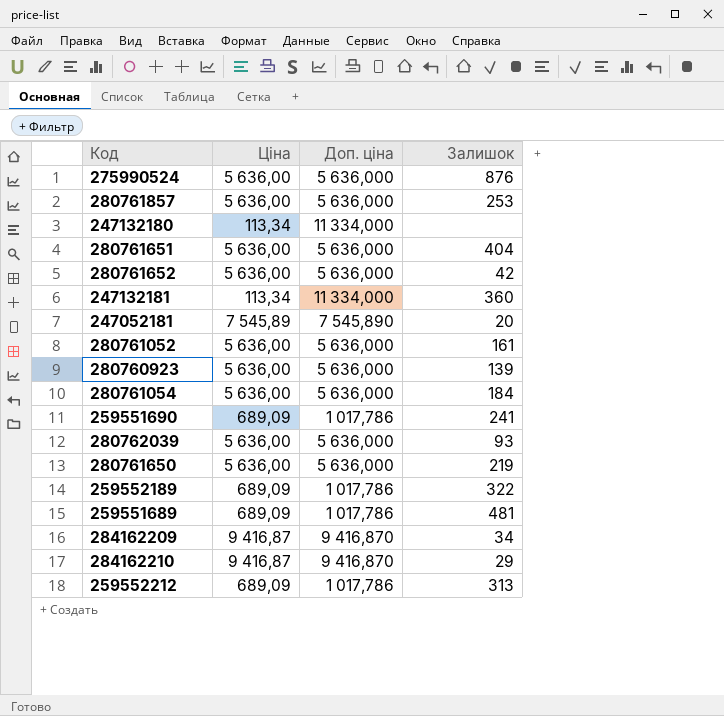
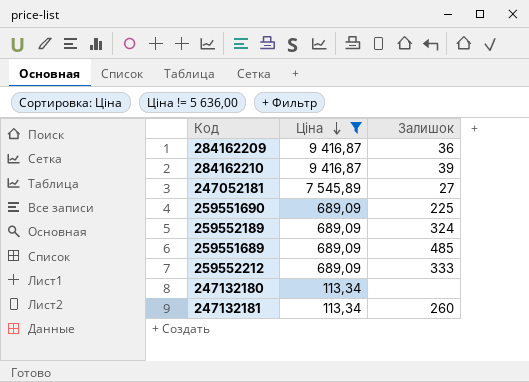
filter: none -> Ціна != 5 636,00
row order: none -> Ціна descending
column Доп. ціна | position: 3 -> none
284162209 | Залишок: 34 -> 36
284162210 | Залишок: 29 -> 39
247052181 | Залишок: 20 -> 27
259551690 | Залишок: 241 -> 225
259552189 | Залишок: 322 -> 324
259551689 | Залишок: 481 -> 485
259552212 | Залишок: 313 -> 333
247132181 | Залишок: 360 -> 260

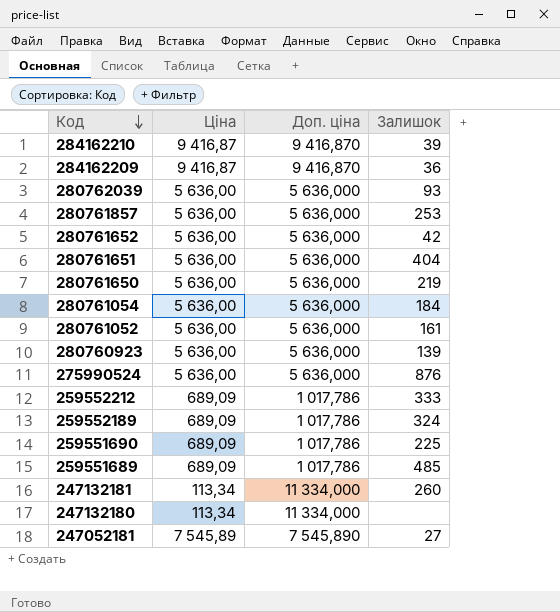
filter: Ціна != 5 636,00 -> none
row order: Ціна descending -> Код descending
column Доп. ціна | position: none -> 3

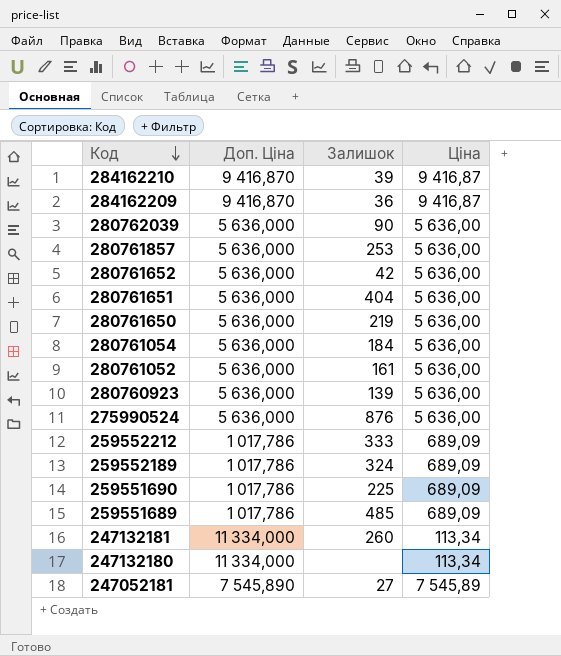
column name: Доп. ціна -> Доп. Ціна
column Ціна | position: 2 -> 4
280762039 | Залишок: 93 -> 90

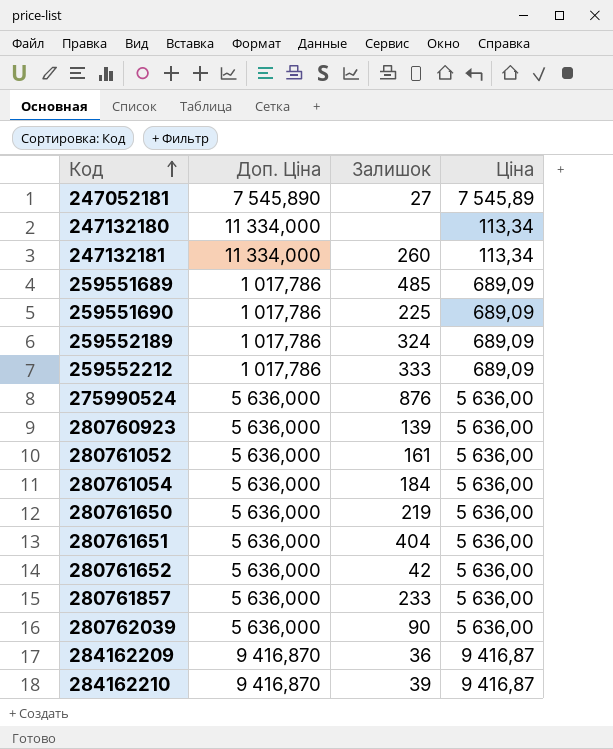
row order: Код descending -> Код ascending
280761857 | Залишок: 253 -> 233

